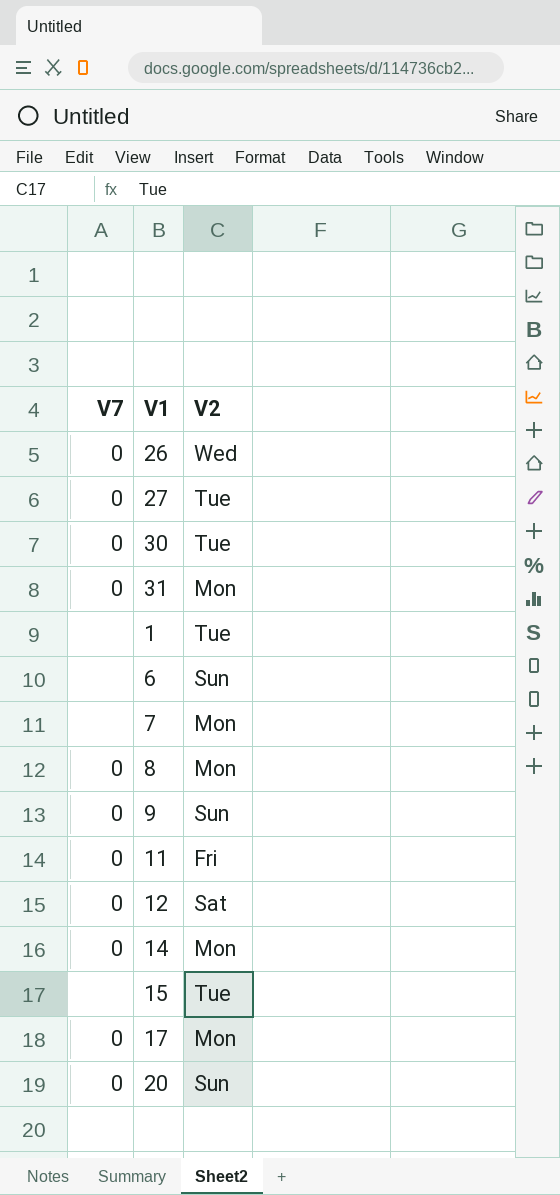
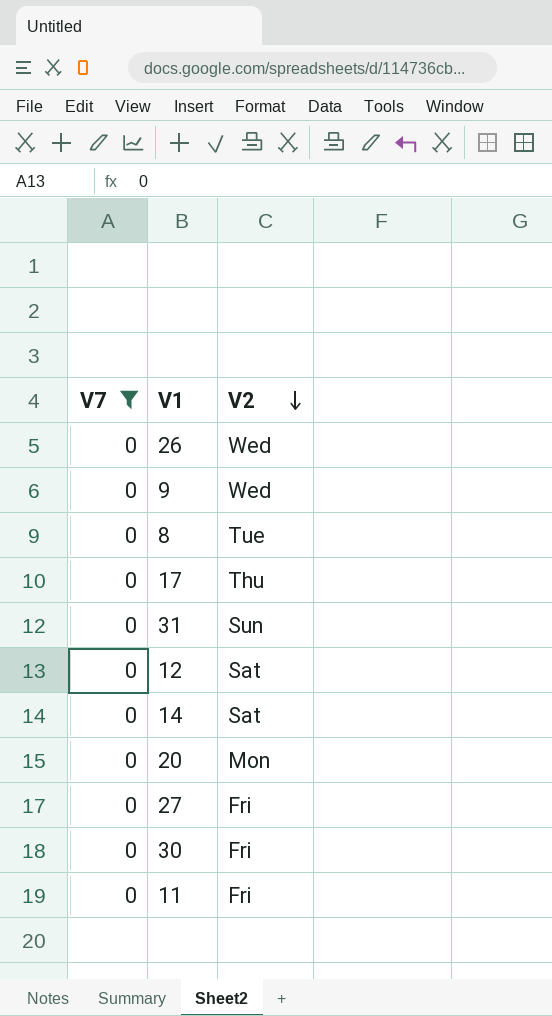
filter: none -> V7 = 0
row order: none -> V2 descending
9 | V2: Sun -> Wed
8 | V2: Mon -> Tue
17 | V2: Mon -> Thu
31 | V2: Mon -> Sun
14 | V2: Mon -> Sat
20 | V2: Sun -> Mon
27 | V2: Tue -> Fri
30 | V2: Tue -> Fri

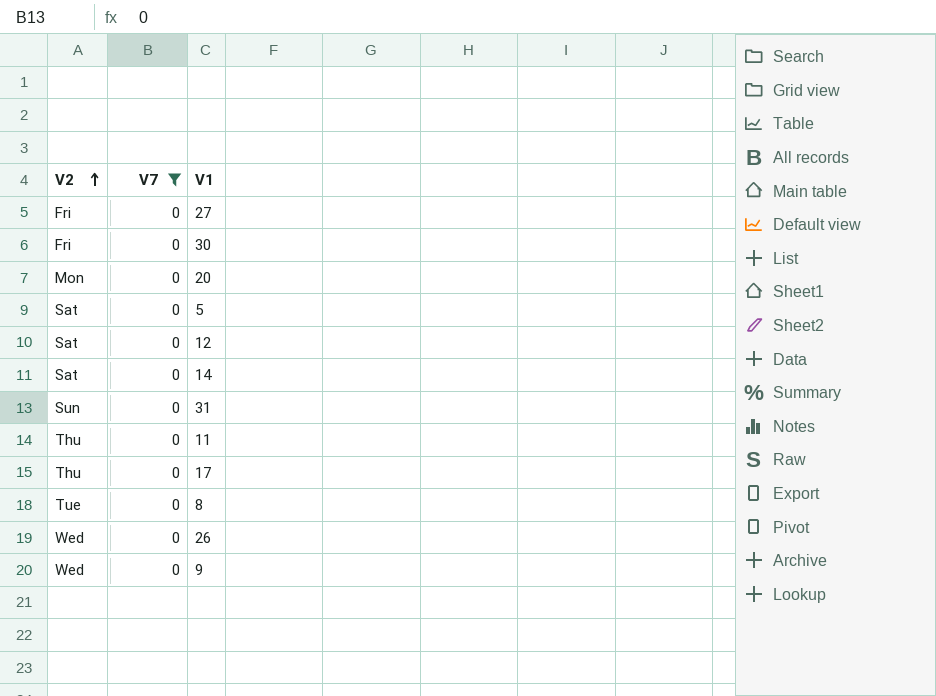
row order: V2 descending -> V2 ascending
column V2 | position: 3 -> 1
row 5: none -> Sat | 0
11 | V2: Fri -> Thu

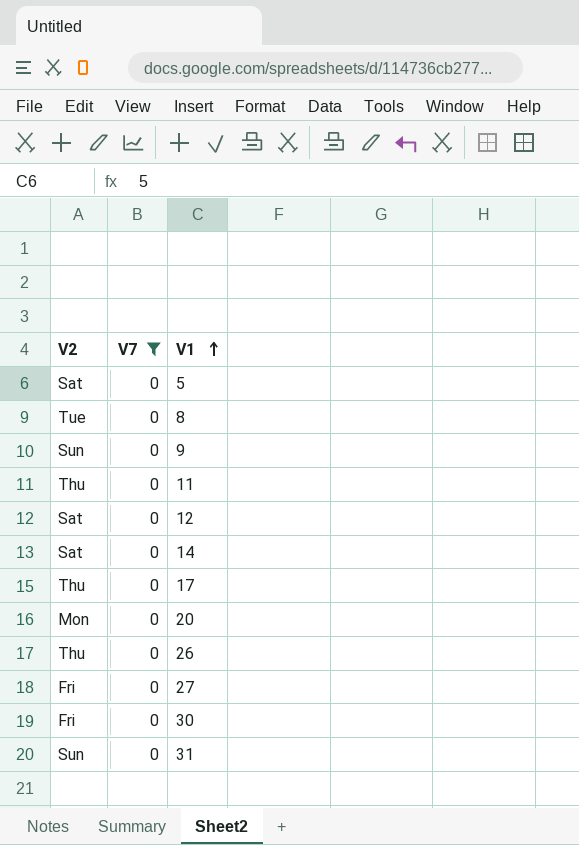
row order: V2 ascending -> V1 ascending
9 | V2: Wed -> Sun
26 | V2: Wed -> Thu

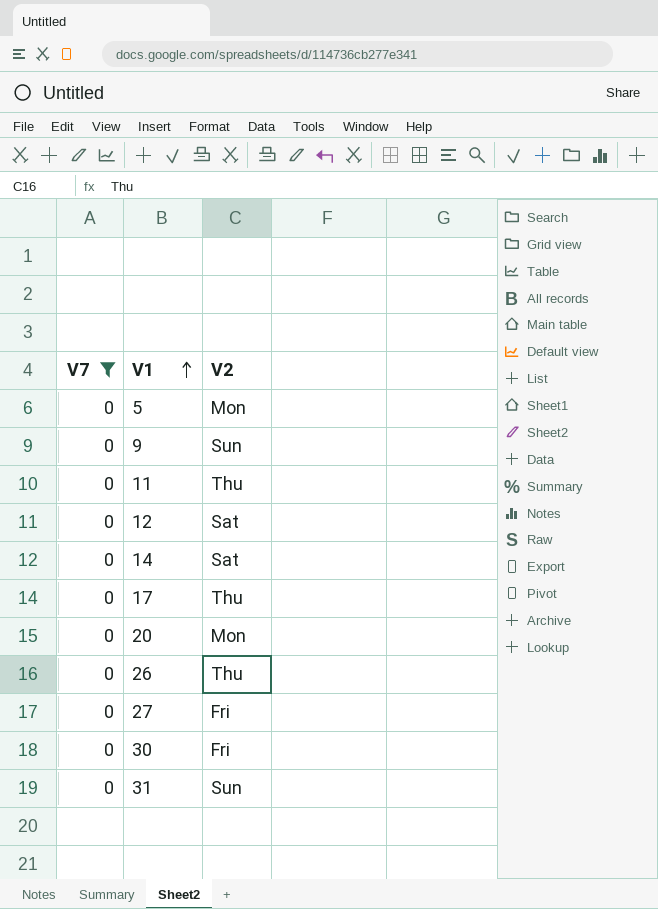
column V2 | position: 1 -> 3
row 8: Tue | 0 -> none
5 | V2: Sat -> Mon

